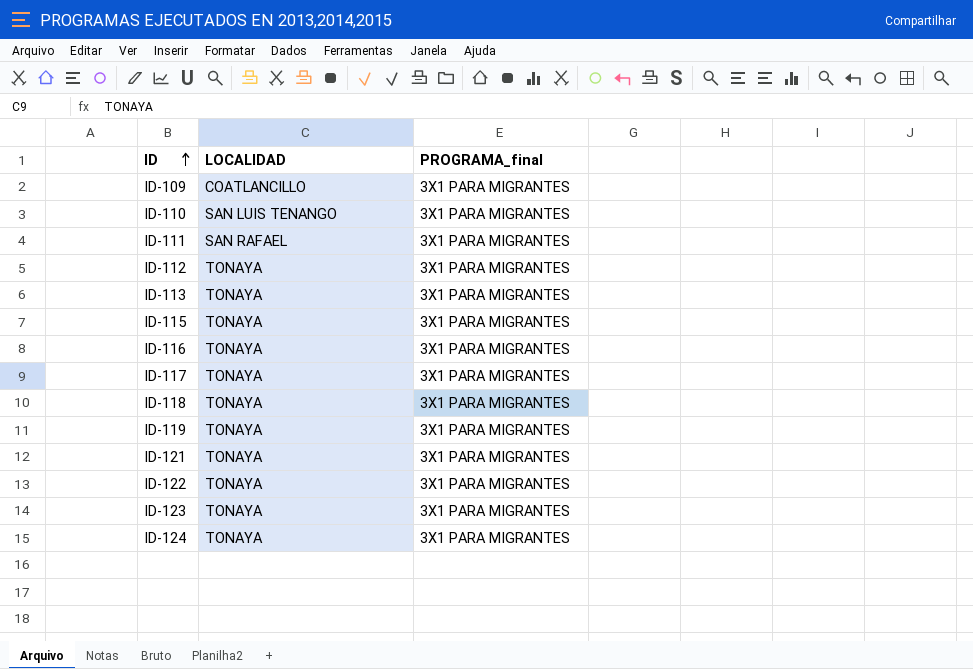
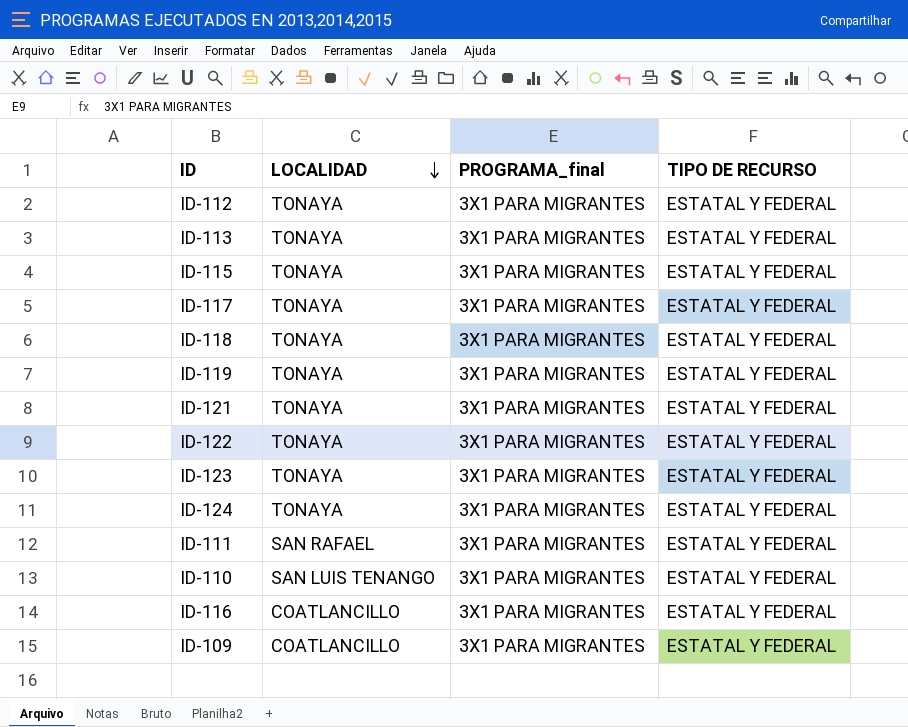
row order: ID ascending -> LOCALIDAD descending
column TIPO DE RECURSO | position: none -> 4
ID-116 | LOCALIDAD: TONAYA -> COATLANCILLO

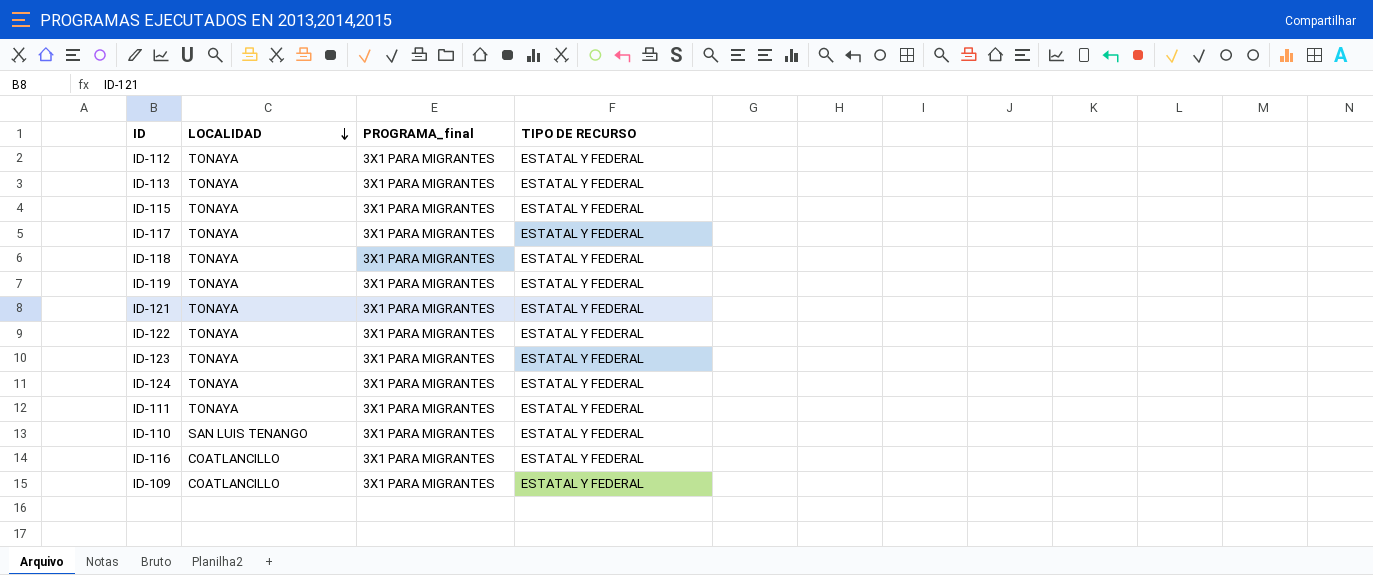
ID-111 | LOCALIDAD: SAN RAFAEL -> TONAYA

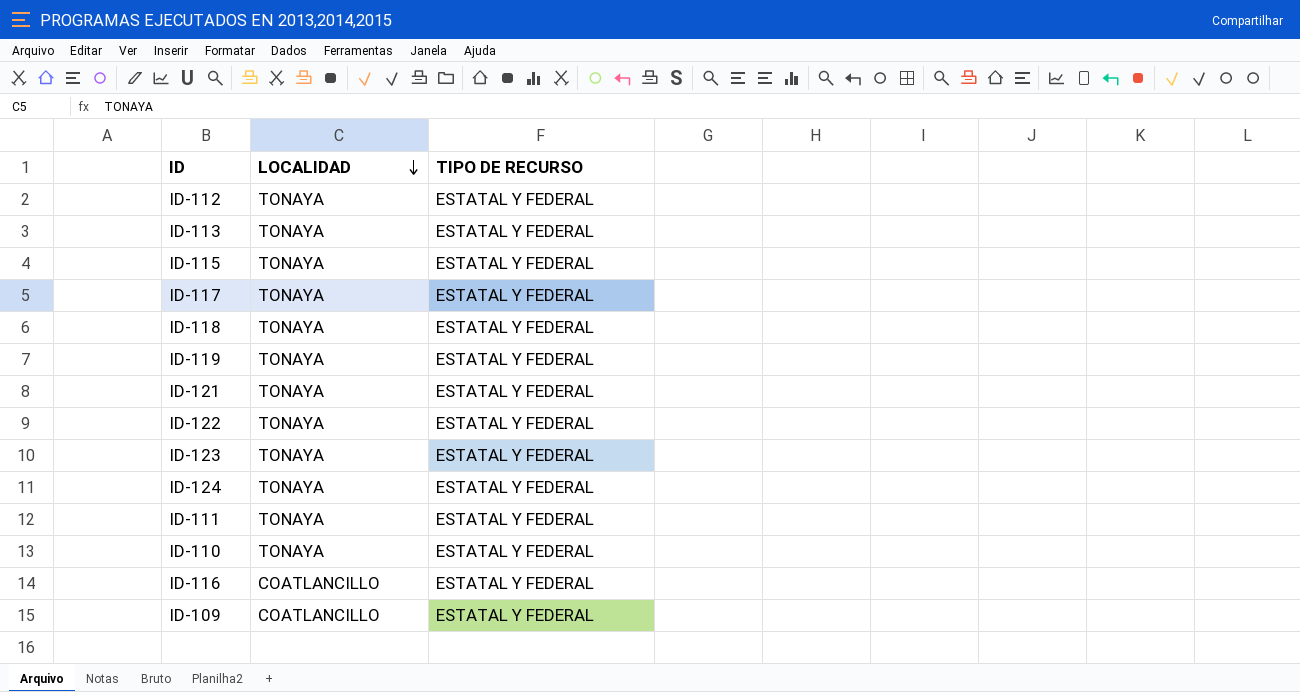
column PROGRAMA_final | position: 3 -> none
ID-110 | LOCALIDAD: SAN LUIS TENANGO -> TONAYA

